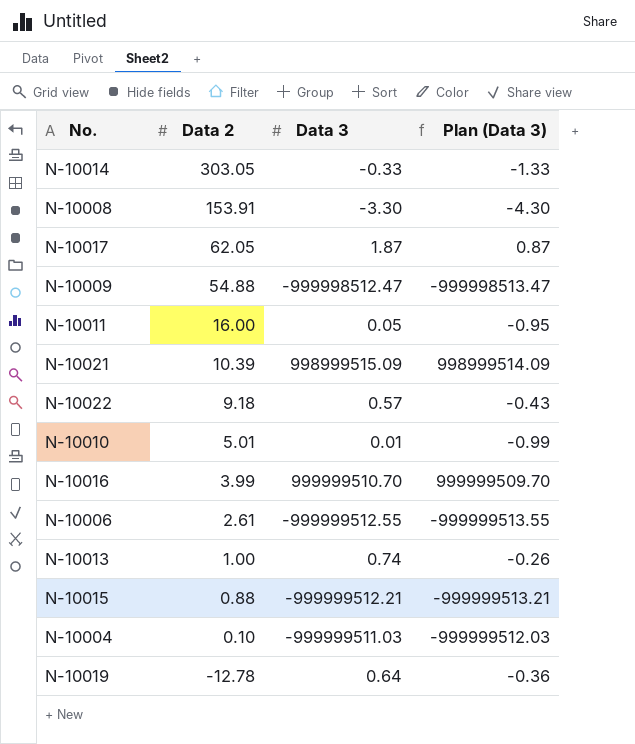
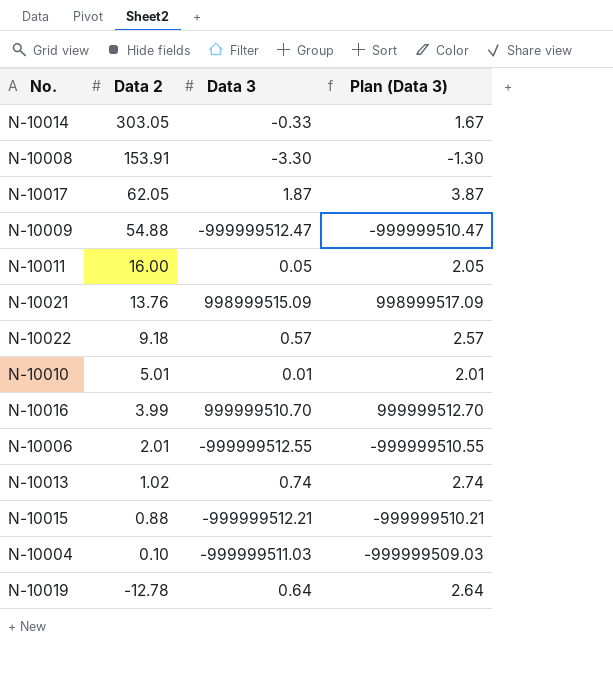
column Plan (Data 3) | formula: [Data 3] - 1 -> [Data 3] + 2
N-10009 | Data 3: -999998512.47 -> -999999512.47
N-10021 | Data 2: 10.39 -> 13.76
N-10006 | Data 2: 2.61 -> 2.01
N-10013 | Data 2: 1.00 -> 1.02

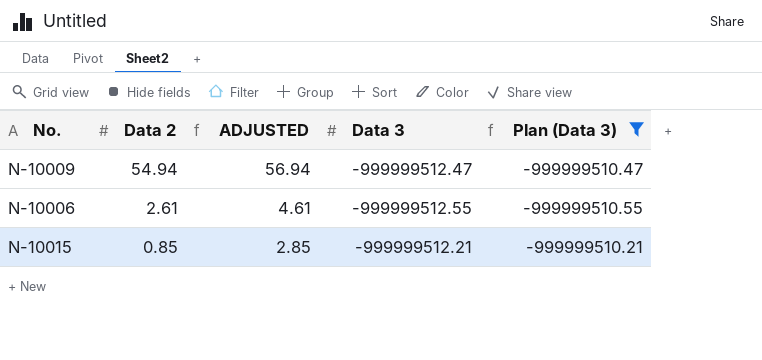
filter: none -> Plan (Data 3) <= -999999510.21
column ADJUSTED | formula: none -> [Data 2] + 2
N-10009 | Data 2: 54.88 -> 54.94
N-10006 | Data 2: 2.01 -> 2.61
N-10015 | Data 2: 0.88 -> 0.85

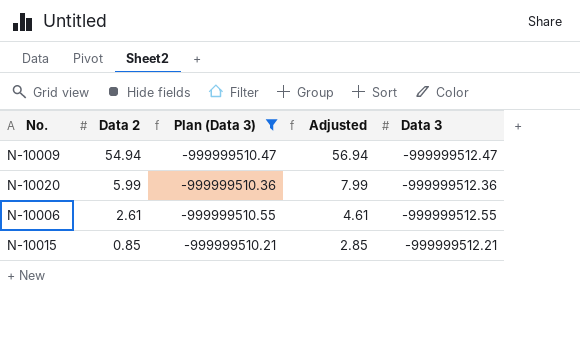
column Plan (Data 3) | position: 5 -> 3
column name: ADJUSTED -> Adjusted
row N-10020: none -> 5.99 | -999999510.36 | 7.99 | -999999512.36

